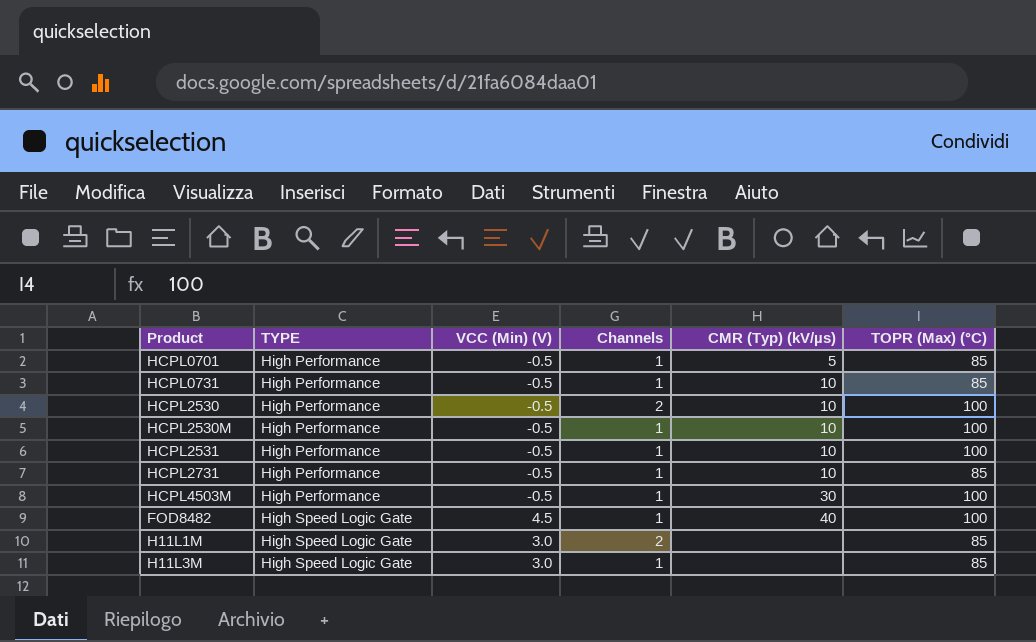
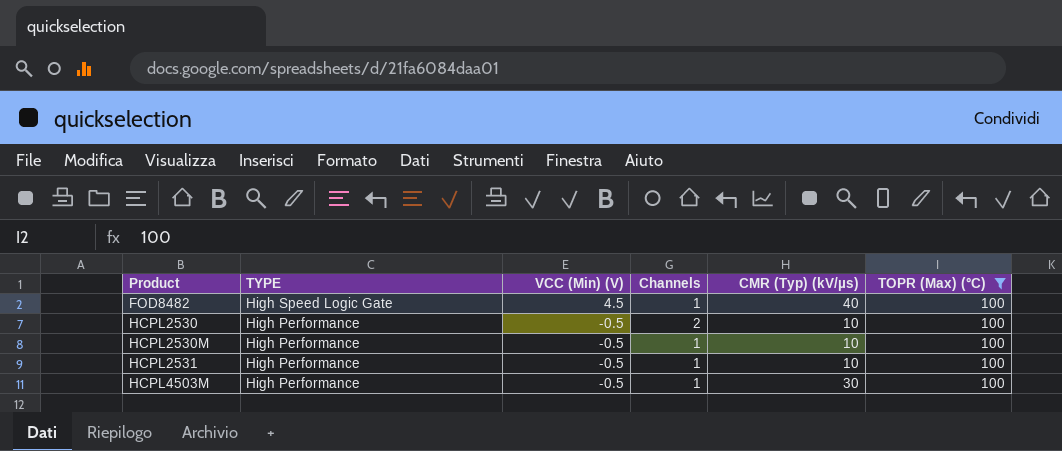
filter: none -> TOPR (Max) (°C) = 100
row order: TYPE ascending -> Product ascending

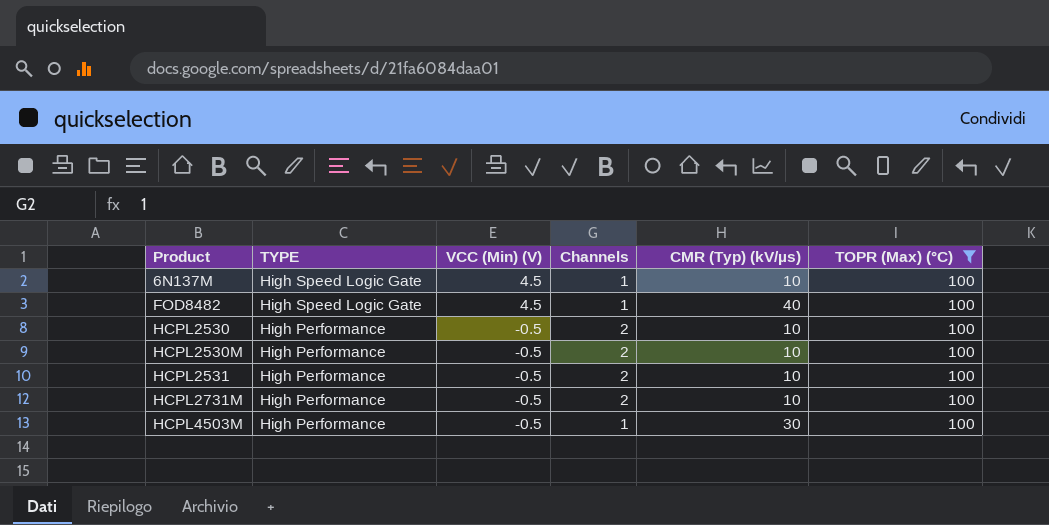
row 6N137M: none -> High Speed Logic Gate | 4.5 | 1 | 10 | 100
HCPL2530M | Channels: 1 -> 2
HCPL2531 | Channels: 1 -> 2
row HCPL2731M: none -> High Performance | -0.5 | 2 | 10 | 100

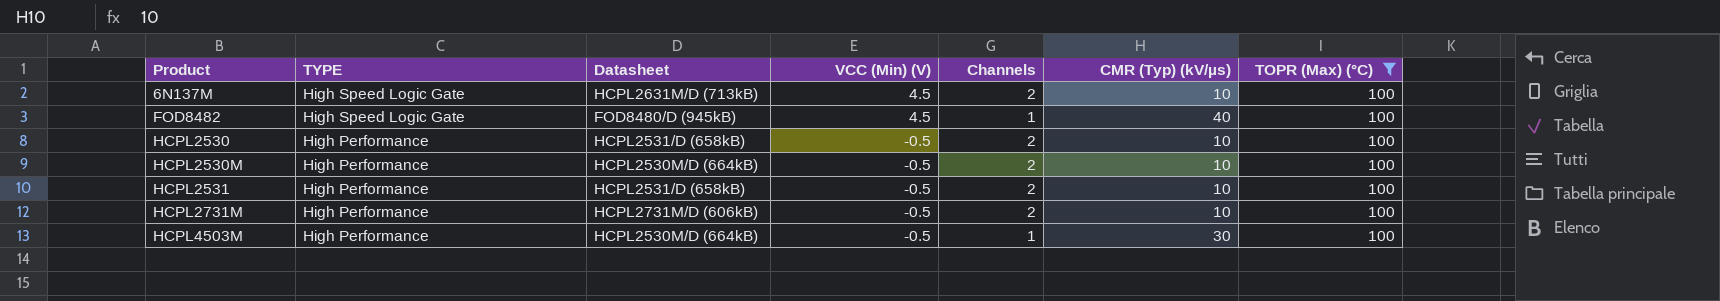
column Datasheet | position: none -> 3
6N137M | Channels: 1 -> 2

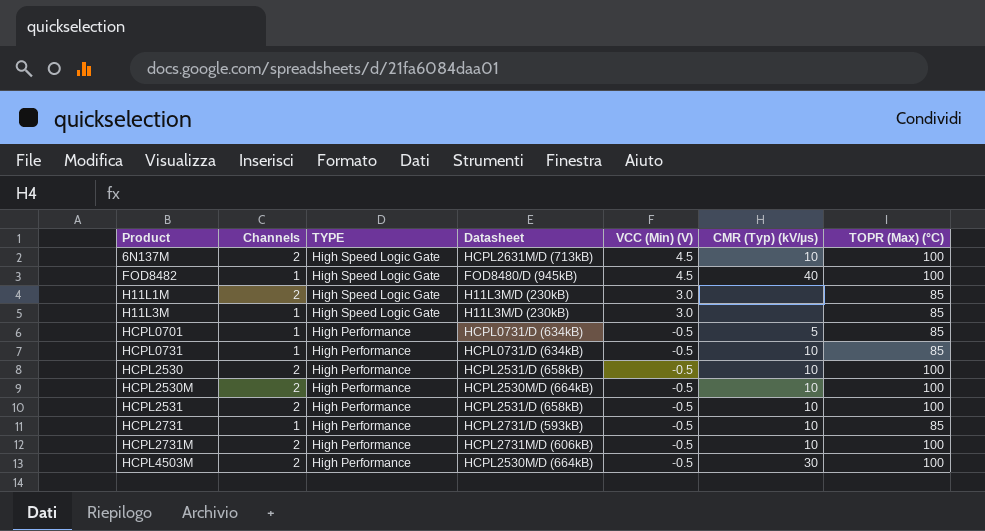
filter: TOPR (Max) (°C) = 100 -> none
column Channels | position: 5 -> 2
HCPL4503M | Channels: 1 -> 2

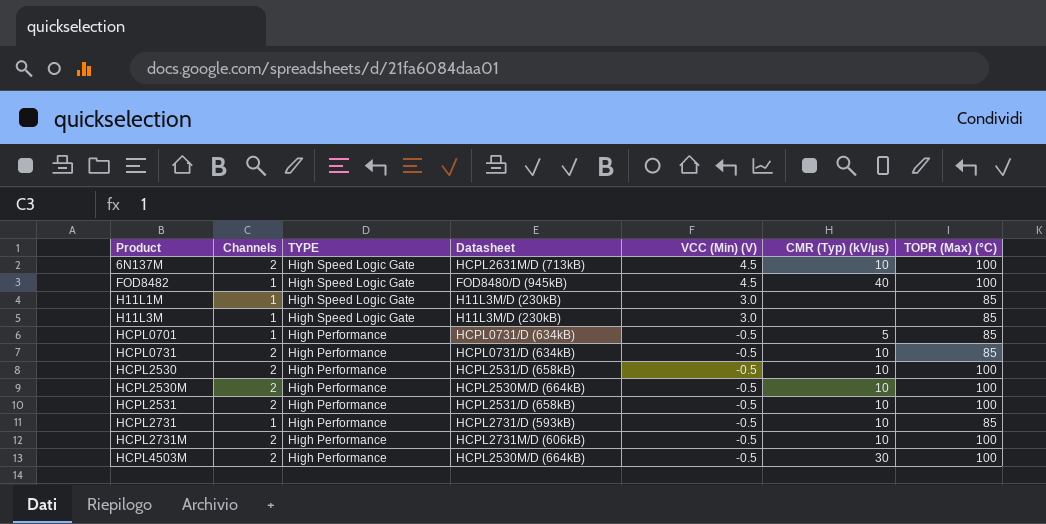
H11L1M | Channels: 2 -> 1
HCPL0731 | Channels: 1 -> 2

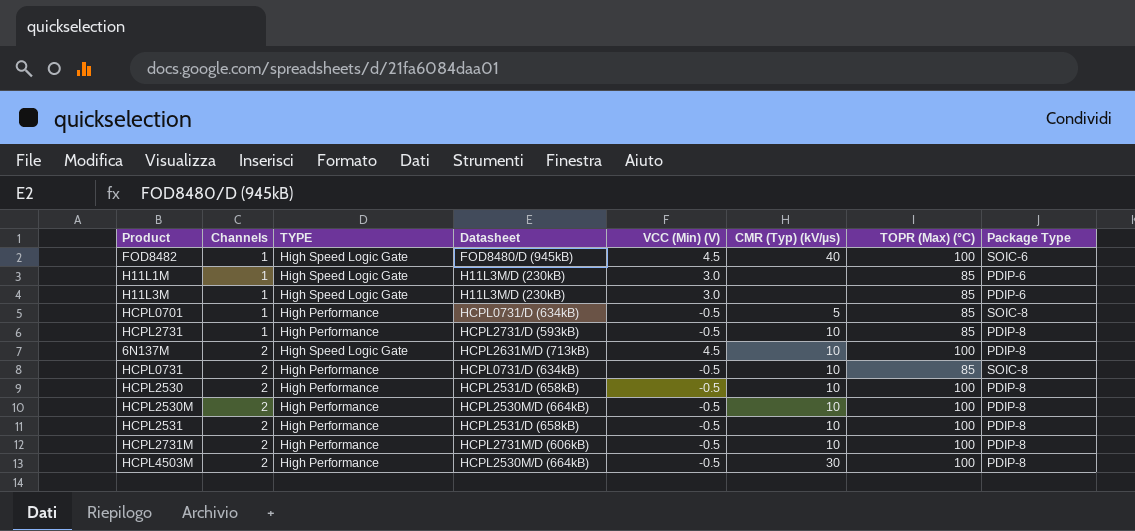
row order: Product ascending -> Channels ascending
column Package Type | position: none -> 8

